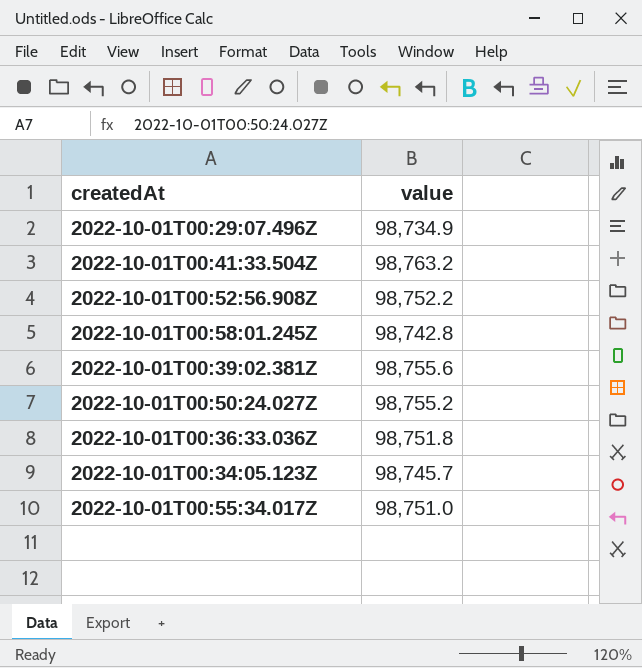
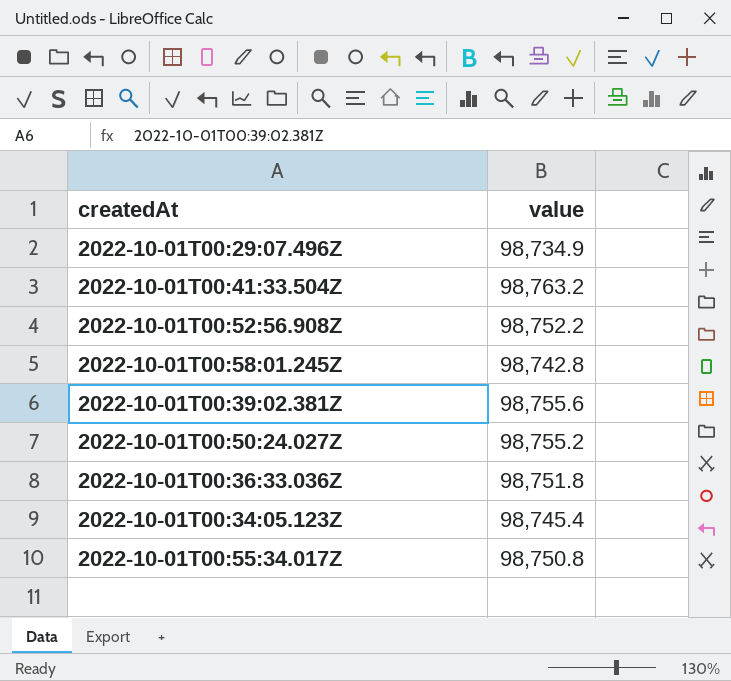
2022-10-01T00:34:05.123Z | value: 98,745.7 -> 98,745.4
2022-10-01T00:55:34.017Z | value: 98,751.0 -> 98,750.8

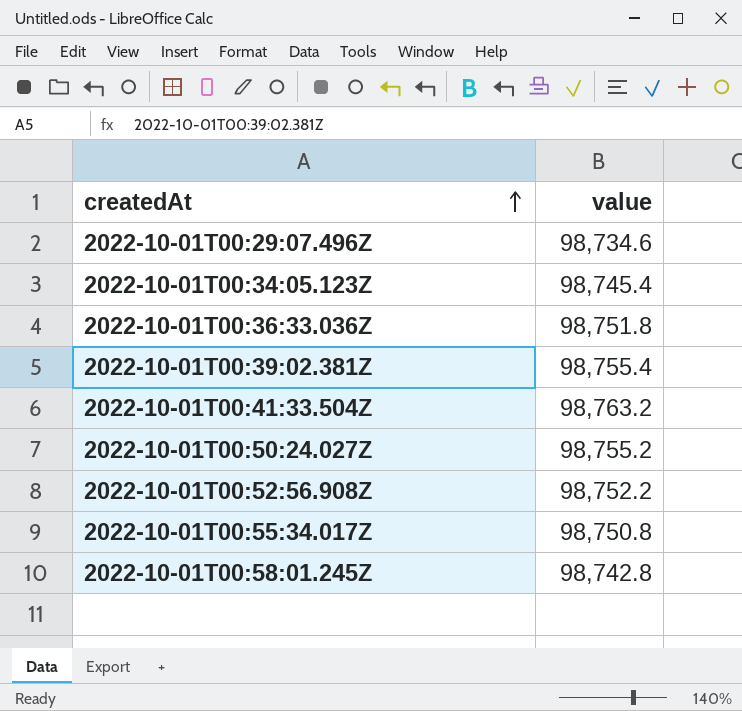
row order: none -> createdAt ascending
2022-10-01T00:29:07.496Z | value: 98,734.9 -> 98,734.6
2022-10-01T00:39:02.381Z | value: 98,755.6 -> 98,755.4

